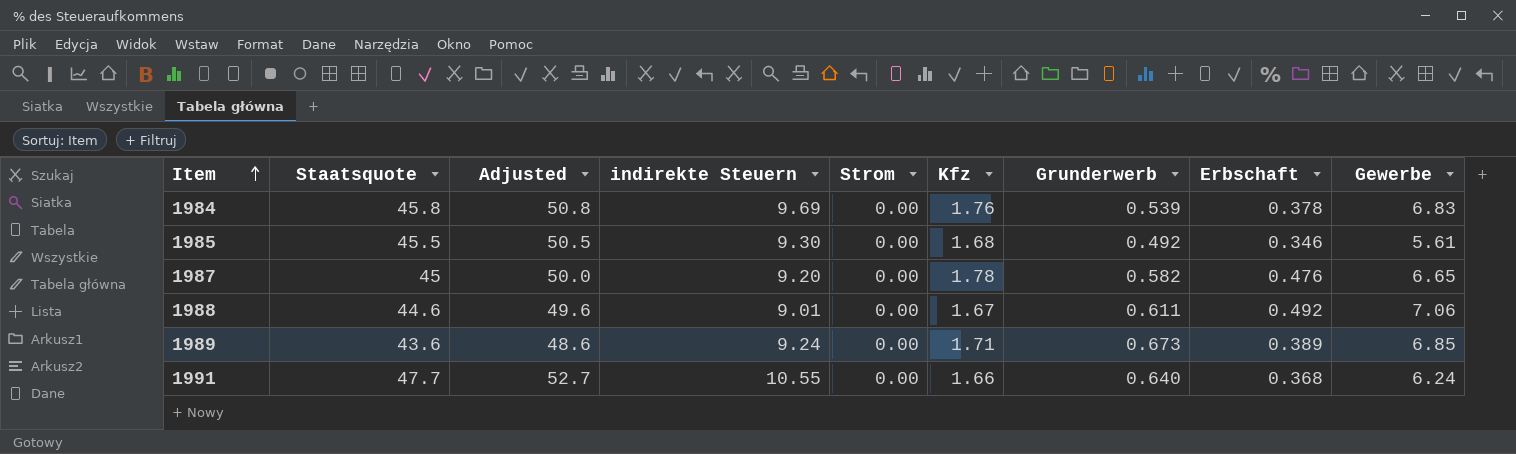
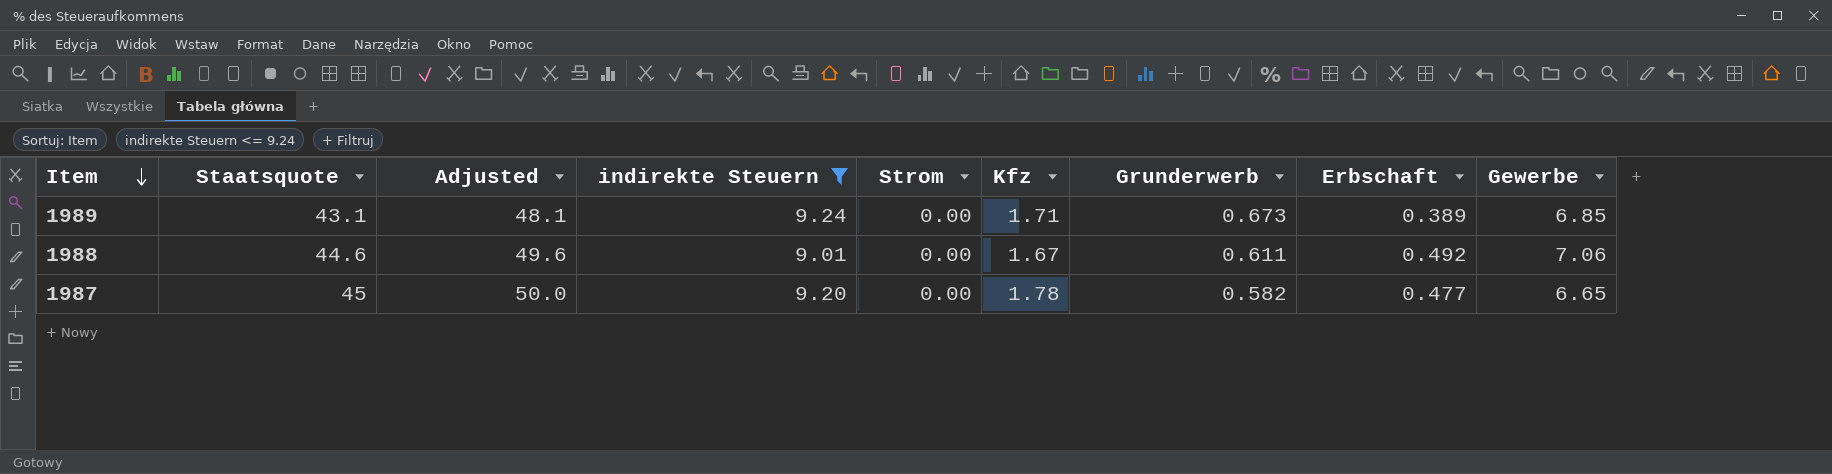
filter: none -> indirekte Steuern <= 9.24
row order: Item ascending -> Item descending
1989 | Staatsquote: 43.6 -> 43.1
1989 | Adjusted: 48.6 -> 48.1
1987 | Erbschaft: 0.476 -> 0.477

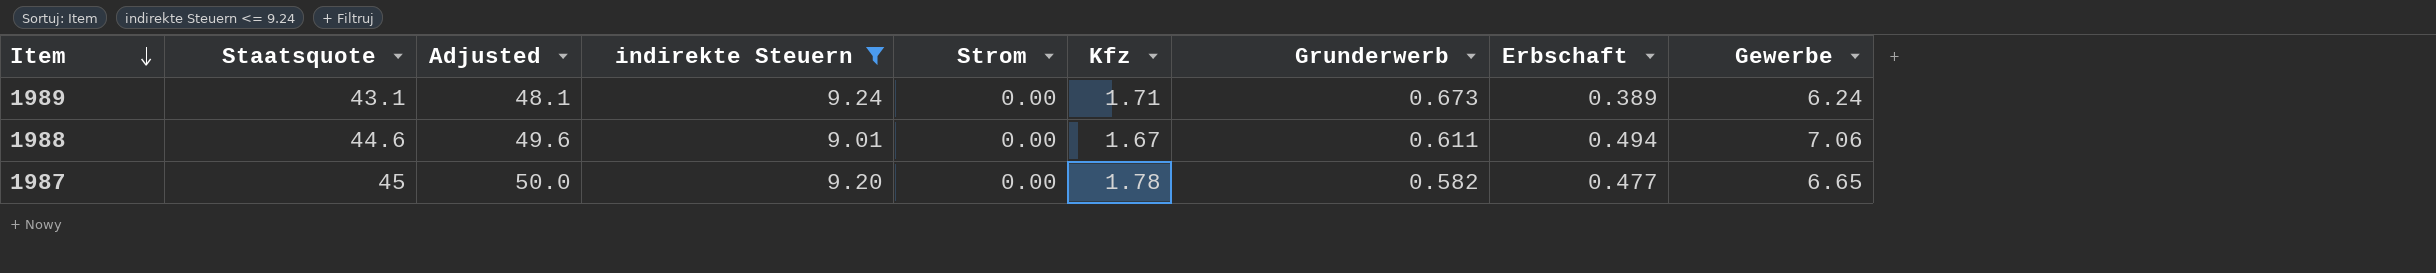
1989 | Gewerbe: 6.85 -> 6.24
1988 | Erbschaft: 0.492 -> 0.494

